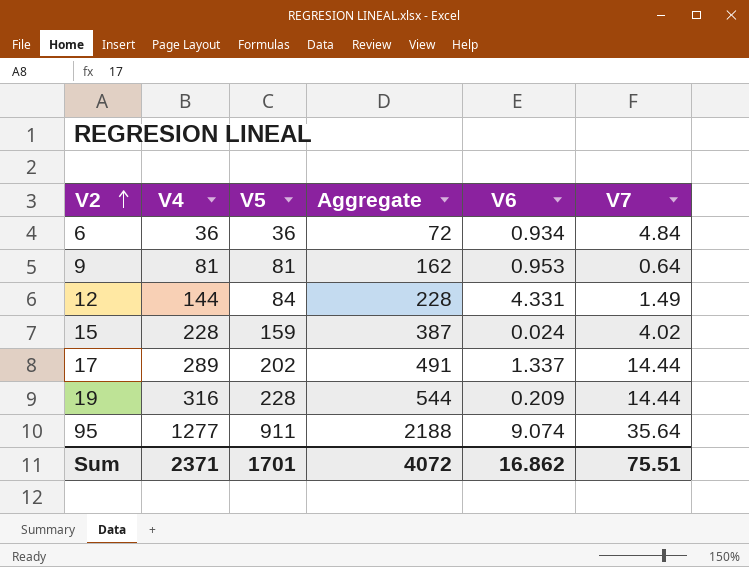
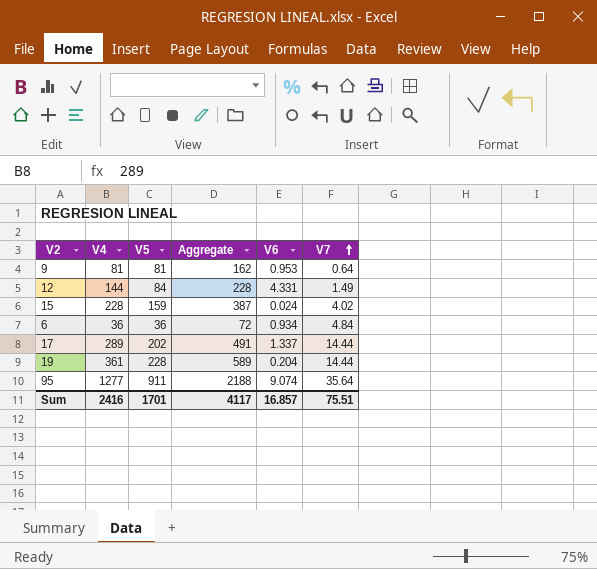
row order: V2 ascending -> V7 ascending
19 | V4: 316 -> 361
19 | Aggregate: 544 -> 589
19 | V6: 0.209 -> 0.204
Sum | V4: 2371 -> 2416
Sum | Aggregate: 4072 -> 4117
Sum | V6: 16.862 -> 16.857

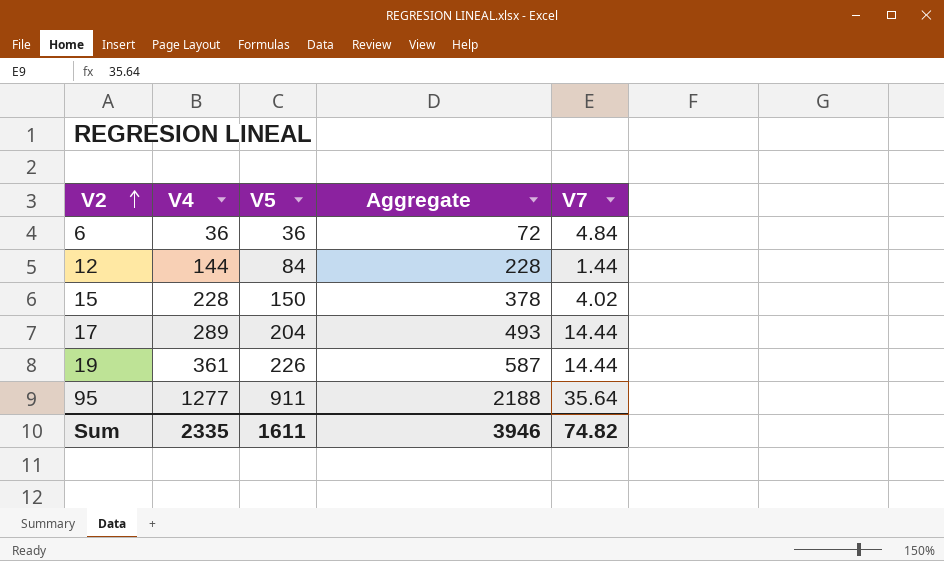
row order: V7 ascending -> V2 ascending
column V6 | position: 5 -> none
row 9: 81 | 81 | 162 | 0.953 | 0.64 -> none
12 | V7: 1.49 -> 1.44
15 | V5: 159 -> 150
15 | Aggregate: 387 -> 378
17 | V5: 202 -> 204
17 | Aggregate: 491 -> 493
19 | V5: 228 -> 226
19 | Aggregate: 589 -> 587
Sum | V4: 2416 -> 2335
Sum | V5: 1701 -> 1611
Sum | Aggregate: 4117 -> 3946
Sum | V7: 75.51 -> 74.82

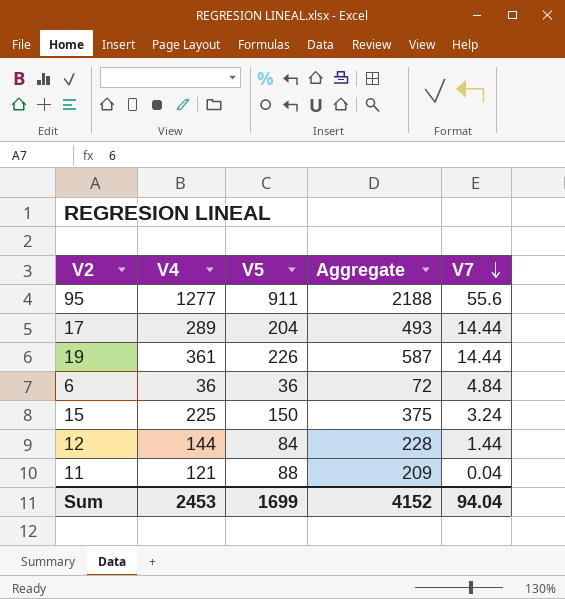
row order: V2 ascending -> V7 descending
95 | V7: 35.64 -> 55.6
15 | V4: 228 -> 225
15 | Aggregate: 378 -> 375
15 | V7: 4.02 -> 3.24
row 11: none -> 121 | 88 | 209 | 0.04
Sum | V4: 2335 -> 2453
Sum | V5: 1611 -> 1699
Sum | Aggregate: 3946 -> 4152
Sum | V7: 74.82 -> 94.04

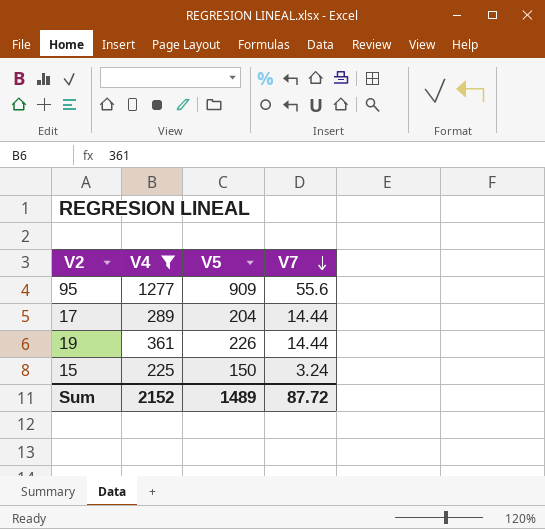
filter: none -> V4 >= 225
column Aggregate | formula: [V4] + [V5] -> none
95 | V5: 911 -> 909
Sum | V4: 2453 -> 2152
Sum | V5: 1699 -> 1489
Sum | V7: 94.04 -> 87.72

